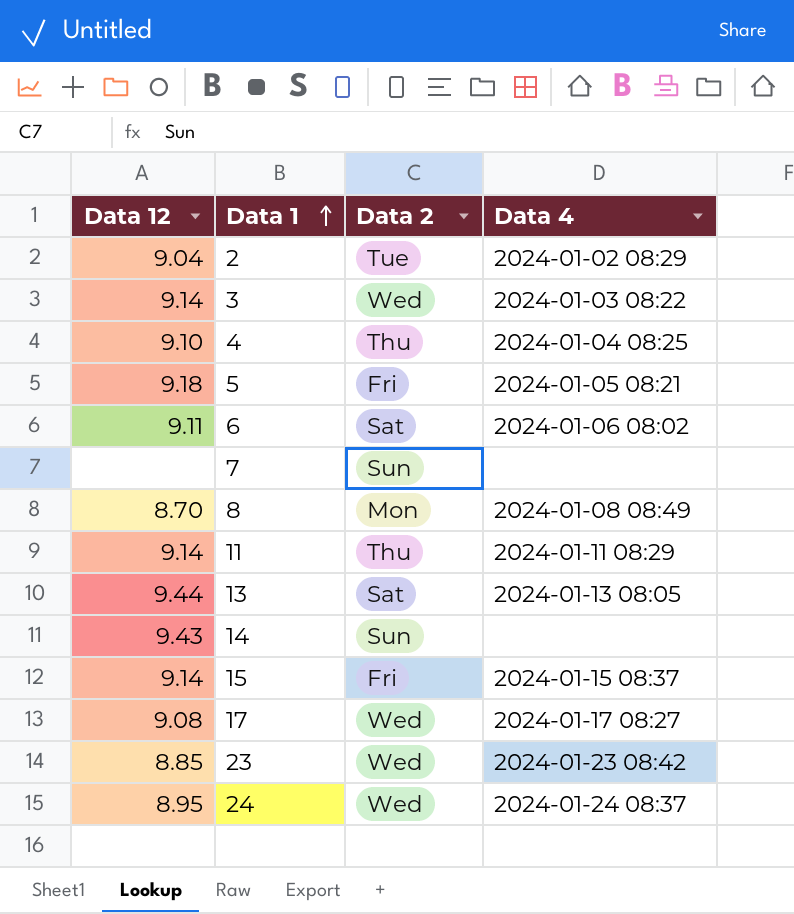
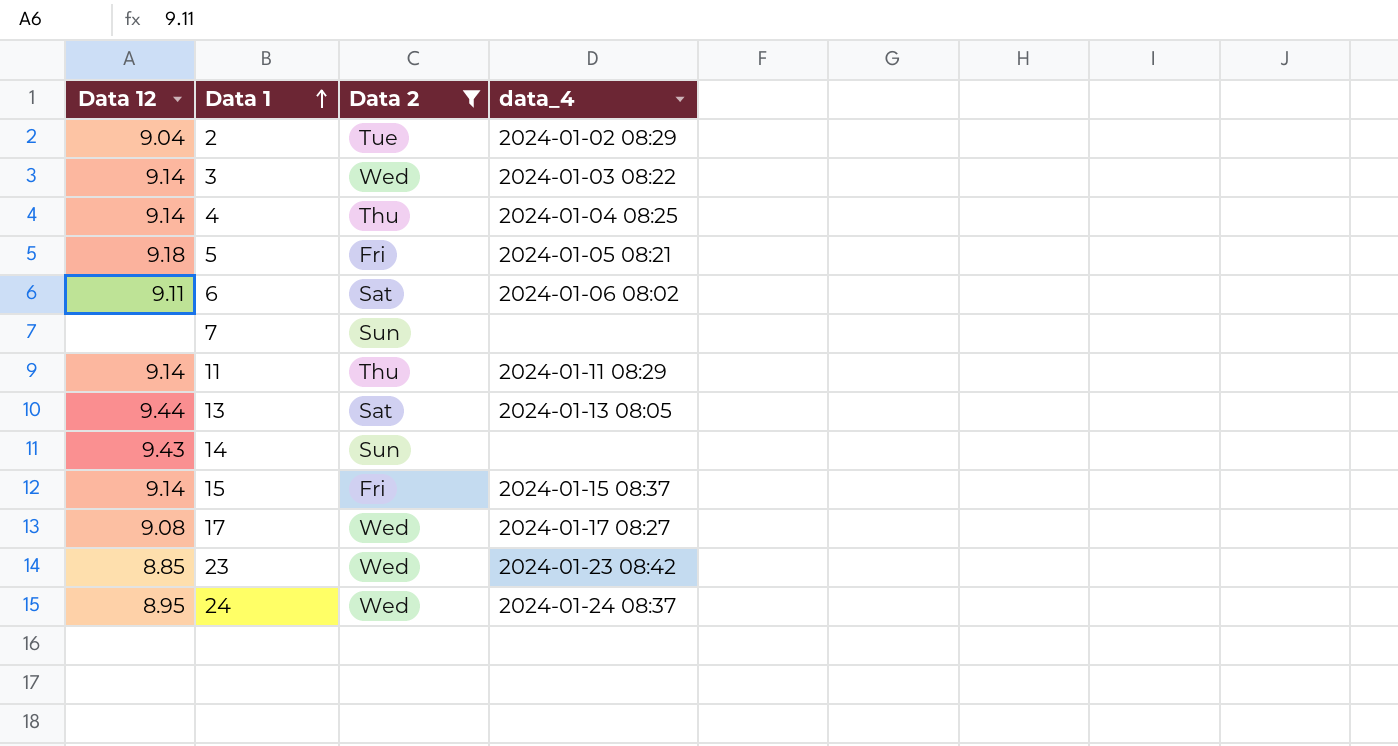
filter: none -> Data 2 != Mon
column name: Data 4 -> data_4
4 | Data 12: 9.10 -> 9.14

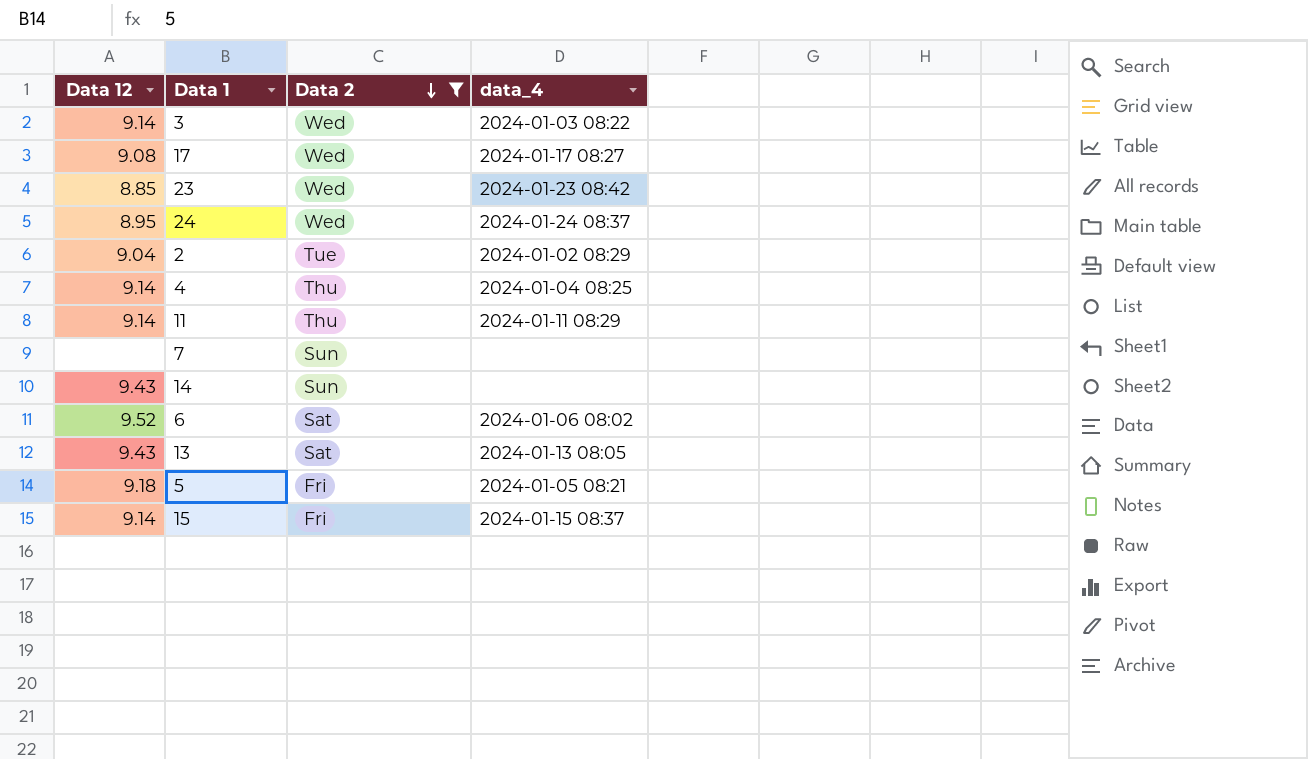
row order: Data 1 ascending -> Data 2 descending
6 | Data 12: 9.11 -> 9.52
13 | Data 12: 9.44 -> 9.43

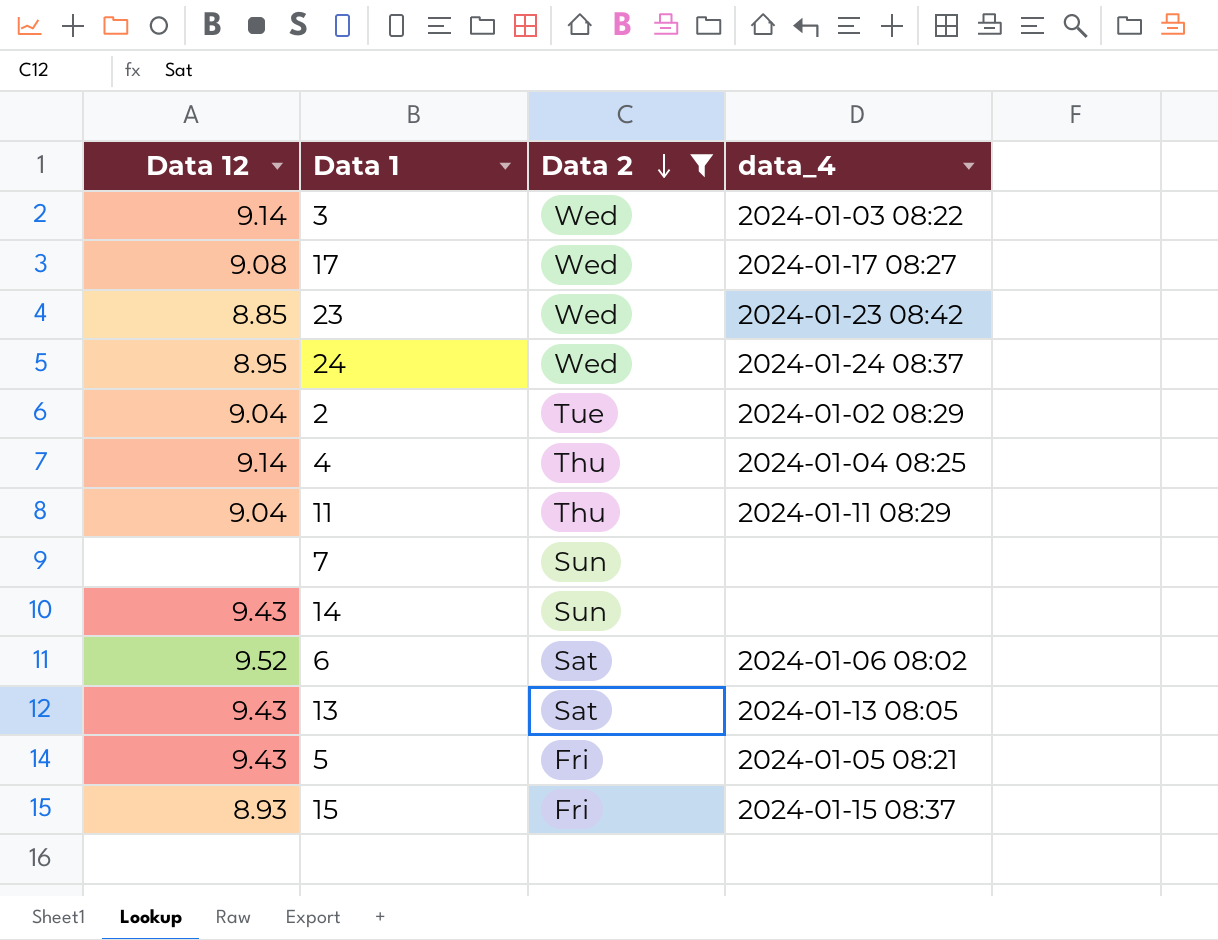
11 | Data 12: 9.14 -> 9.04
5 | Data 12: 9.18 -> 9.43
15 | Data 12: 9.14 -> 8.93

